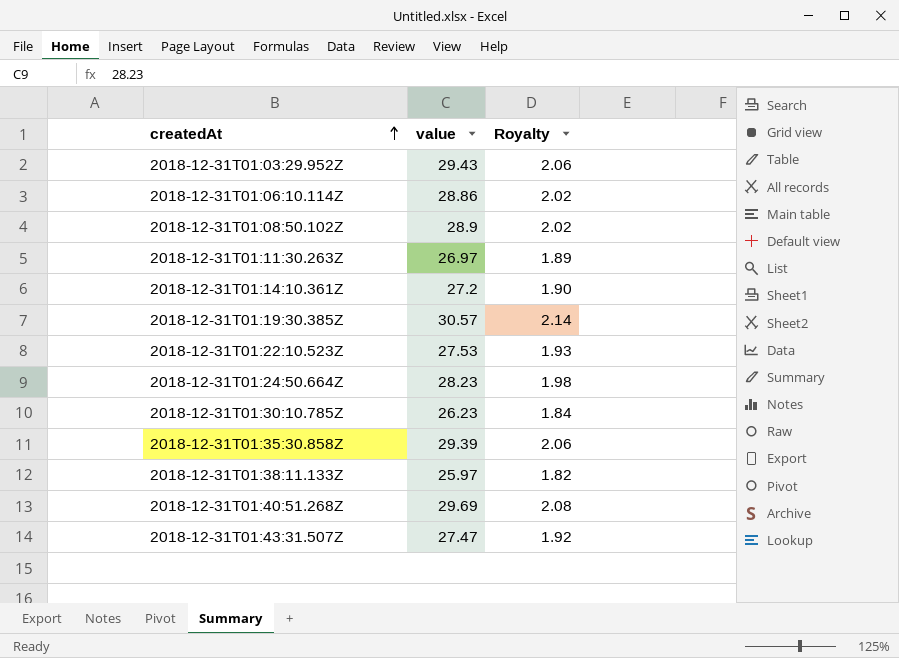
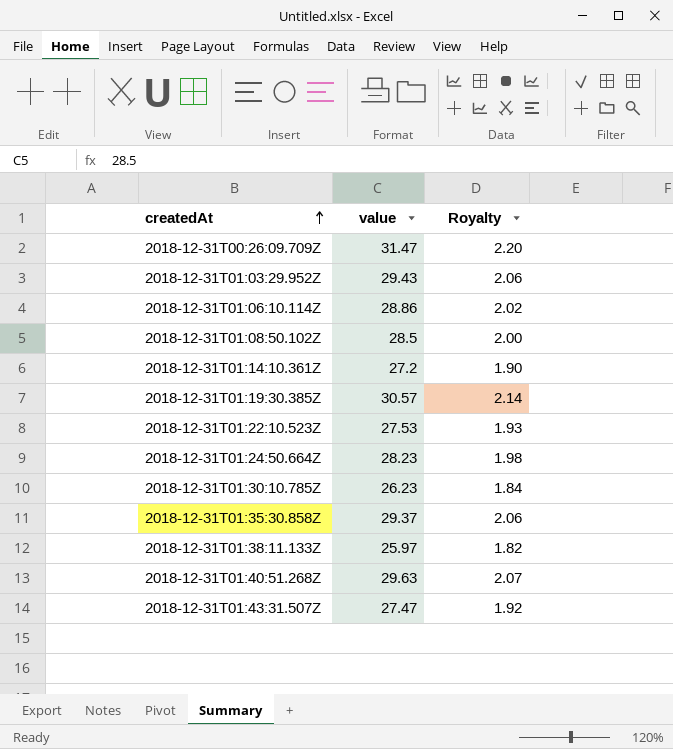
row 2018-12-31T01:11:30.263Z: 26.97 | 1.89 -> none
row 2018-12-31T00:26:09.709Z: none -> 31.47 | 2.20
2018-12-31T01:08:50.102Z | value: 28.9 -> 28.5
2018-12-31T01:08:50.102Z | Royalty: 2.02 -> 2.00
2018-12-31T01:35:30.858Z | value: 29.39 -> 29.37
2018-12-31T01:40:51.268Z | value: 29.69 -> 29.63
2018-12-31T01:40:51.268Z | Royalty: 2.08 -> 2.07

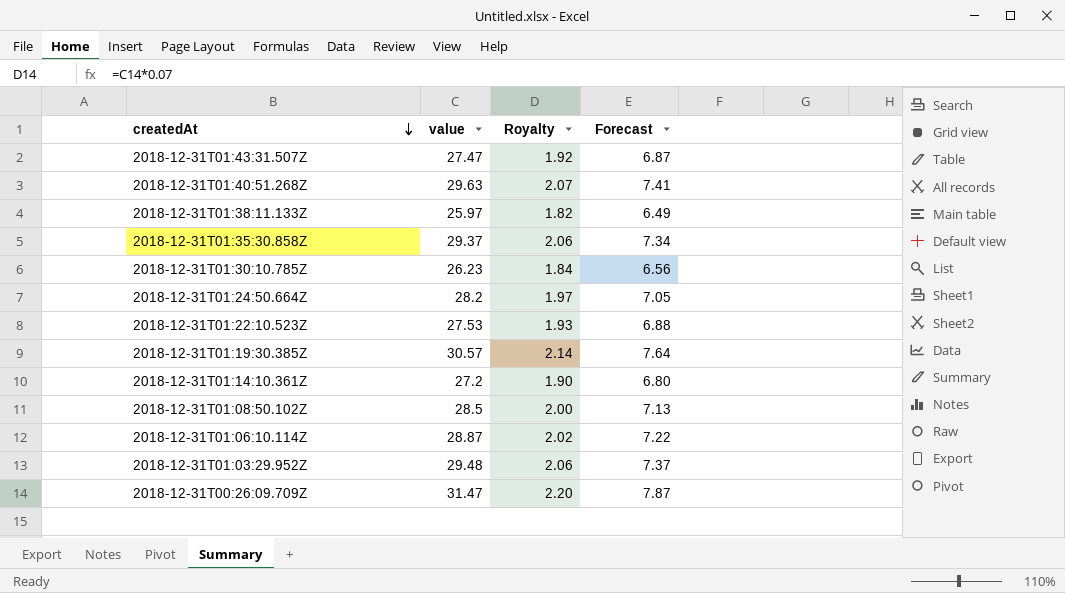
row order: createdAt ascending -> createdAt descending
column Forecast | formula: none -> [value] * 0.25
2018-12-31T01:24:50.664Z | value: 28.23 -> 28.2
2018-12-31T01:24:50.664Z | Royalty: 1.98 -> 1.97
2018-12-31T01:06:10.114Z | value: 28.86 -> 28.87
2018-12-31T01:03:29.952Z | value: 29.43 -> 29.48

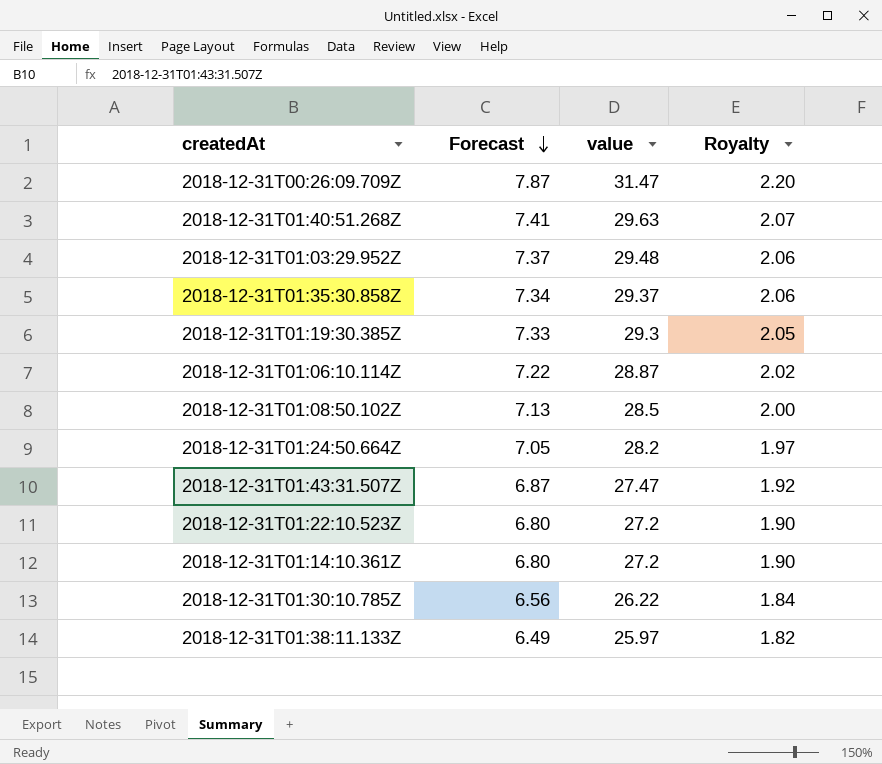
row order: createdAt descending -> Forecast descending
column Forecast | position: 4 -> 2
2018-12-31T01:19:30.385Z | Forecast: 7.64 -> 7.33
2018-12-31T01:19:30.385Z | value: 30.57 -> 29.3
2018-12-31T01:19:30.385Z | Royalty: 2.14 -> 2.05
2018-12-31T01:22:10.523Z | Forecast: 6.88 -> 6.80
2018-12-31T01:22:10.523Z | value: 27.53 -> 27.2
2018-12-31T01:22:10.523Z | Royalty: 1.93 -> 1.90
2018-12-31T01:30:10.785Z | value: 26.23 -> 26.22

